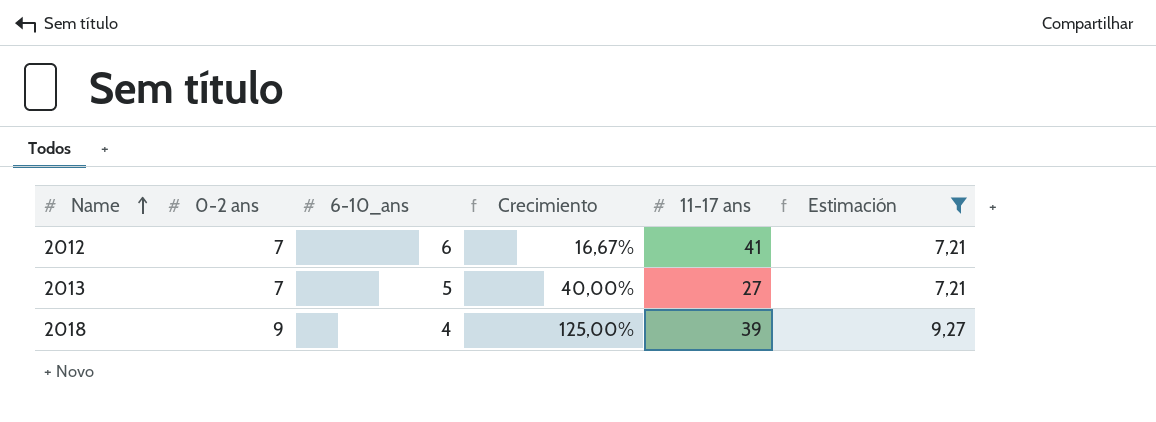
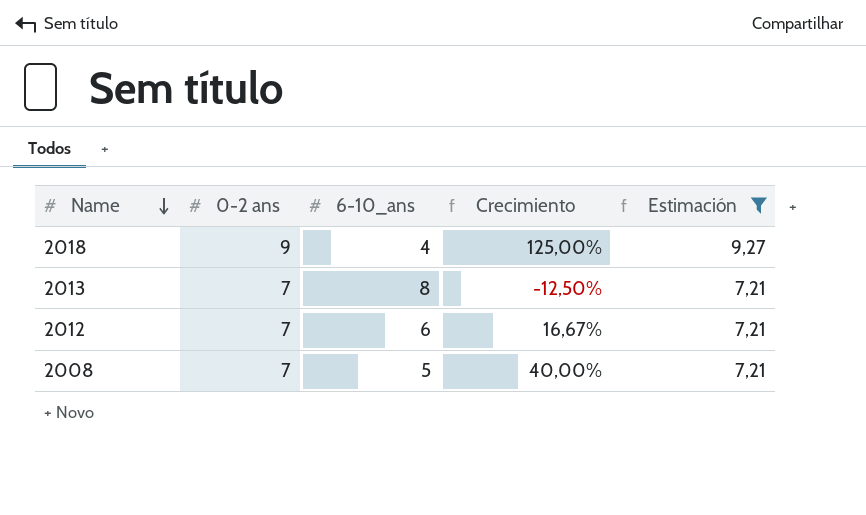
row order: Name ascending -> Name descending
column 11-17 ans | position: 5 -> none
2013 | 6-10_ans: 5 -> 8
2013 | Crecimiento: 40,00% -> -12,50%
row 2008: none -> 7 | 5 | 40,00% | 7,21

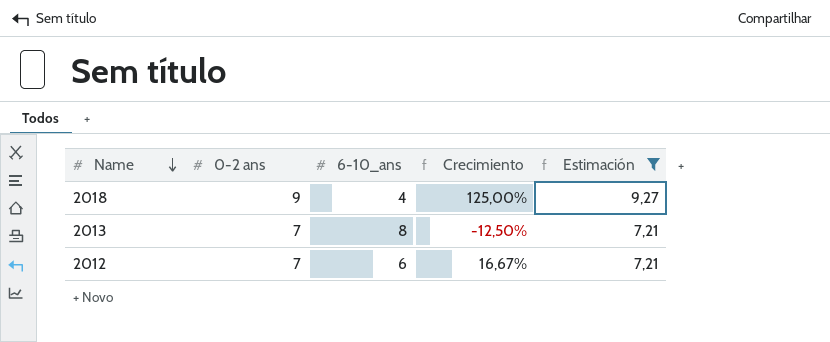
row 2008: 7 | 5 | 40,00% | 7,21 -> none

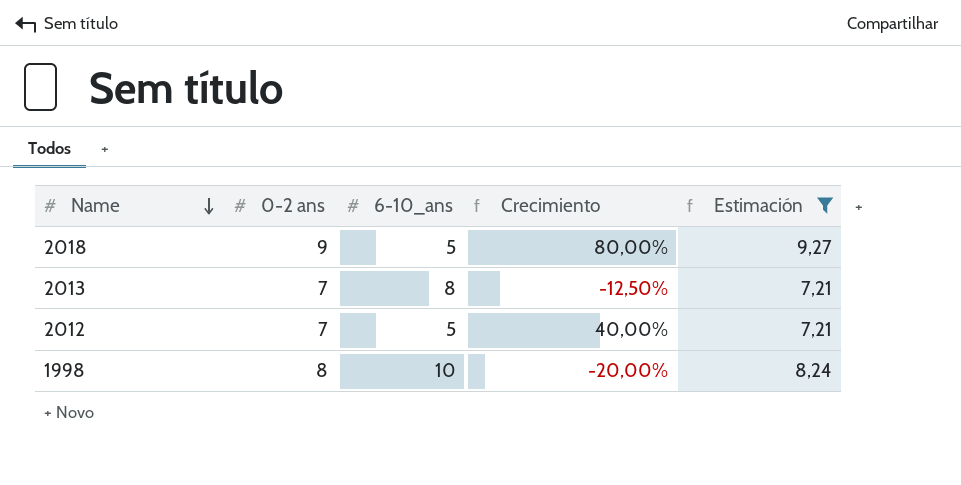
2018 | 6-10_ans: 4 -> 5
2018 | Crecimiento: 125,00% -> 80,00%
2012 | 6-10_ans: 6 -> 5
2012 | Crecimiento: 16,67% -> 40,00%
row 1998: none -> 8 | 10 | -20,00% | 8,24

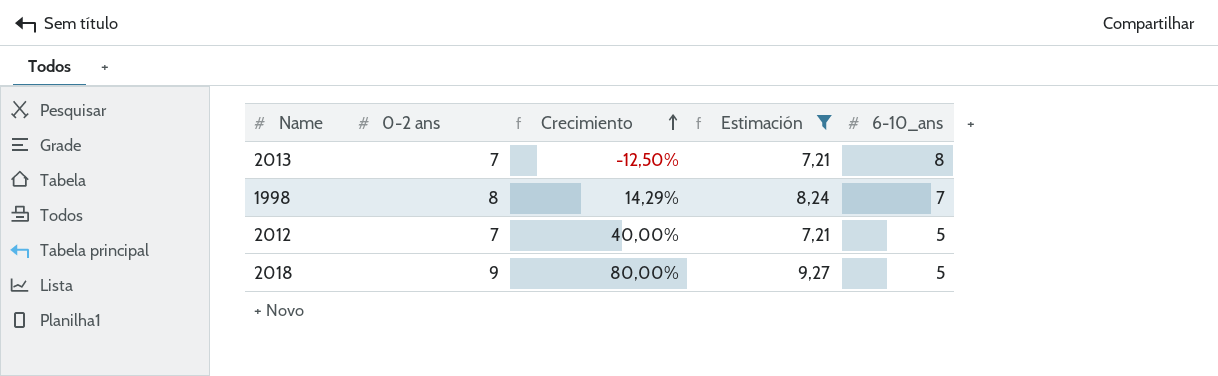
row order: Name descending -> Crecimiento ascending
column 6-10_ans | position: 3 -> 5
1998 | Crecimiento: -20,00% -> 14,29%
1998 | 6-10_ans: 10 -> 7

